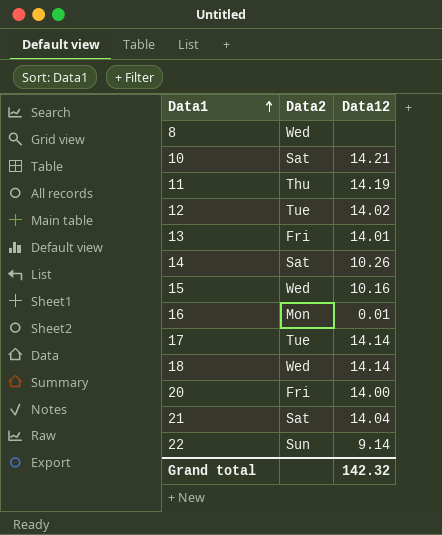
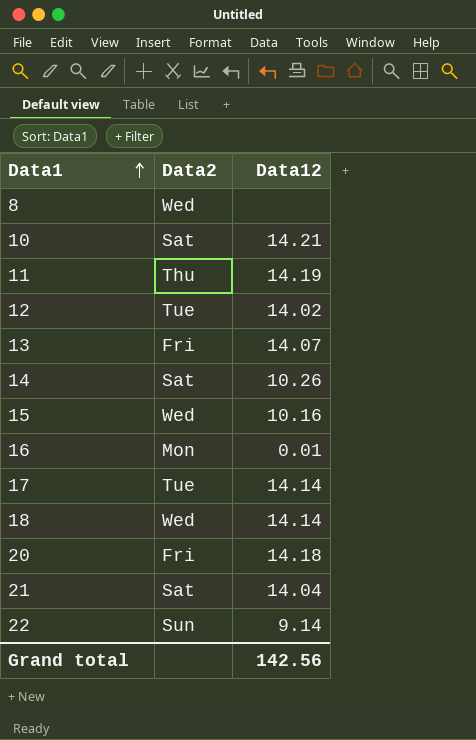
13 | Data12: 14.01 -> 14.07
20 | Data12: 14.00 -> 14.18
Grand total | Data12: 142.32 -> 142.56

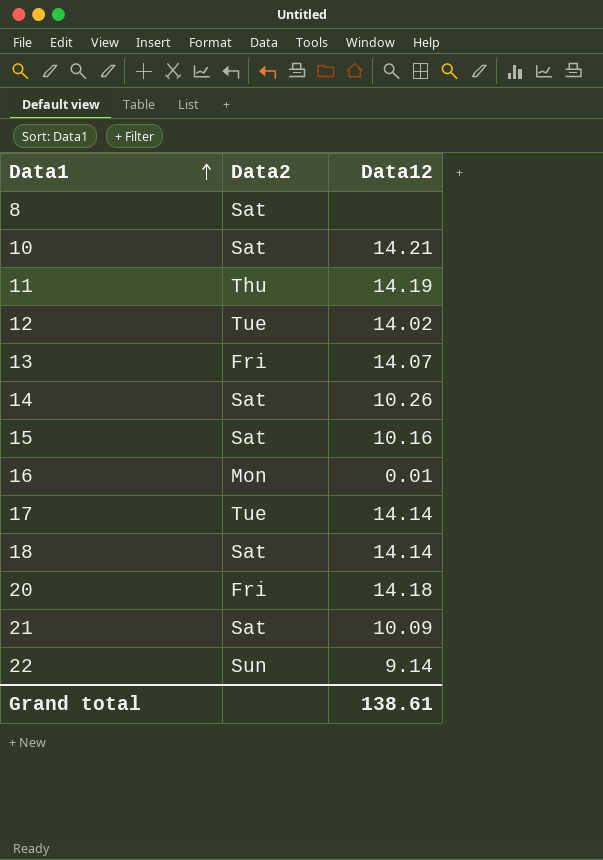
8 | Data2: Wed -> Sat
15 | Data2: Wed -> Sat
18 | Data2: Wed -> Sat
21 | Data12: 14.04 -> 10.09
Grand total | Data12: 142.56 -> 138.61

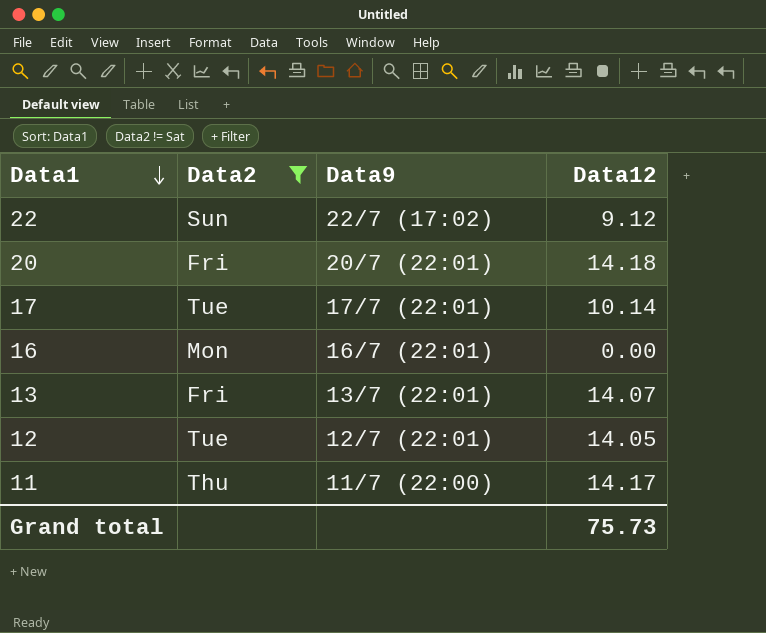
filter: none -> Data2 != Sat
row order: Data1 ascending -> Data1 descending
column Data9 | position: none -> 3
22 | Data12: 9.14 -> 9.12
17 | Data12: 14.14 -> 10.14
16 | Data12: 0.01 -> 0.00
12 | Data12: 14.02 -> 14.05
11 | Data12: 14.19 -> 14.17
Grand total | Data12: 138.61 -> 75.73

